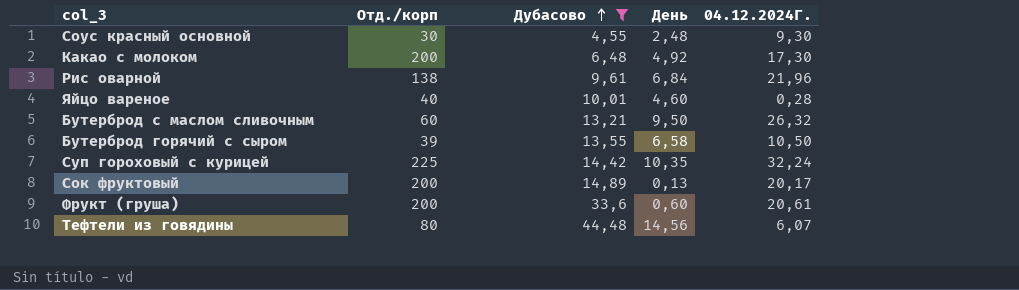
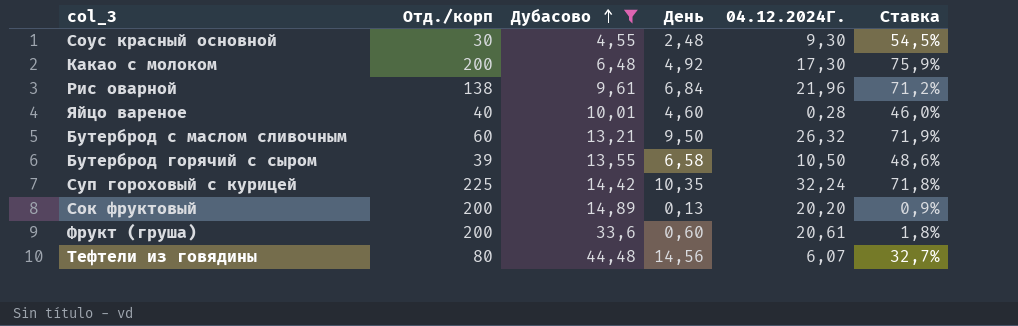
column Ставка | formula: none -> [День] / [Дубасово]
Сок фруктовый | 04.12.2024Г.: 20,17 -> 20,20

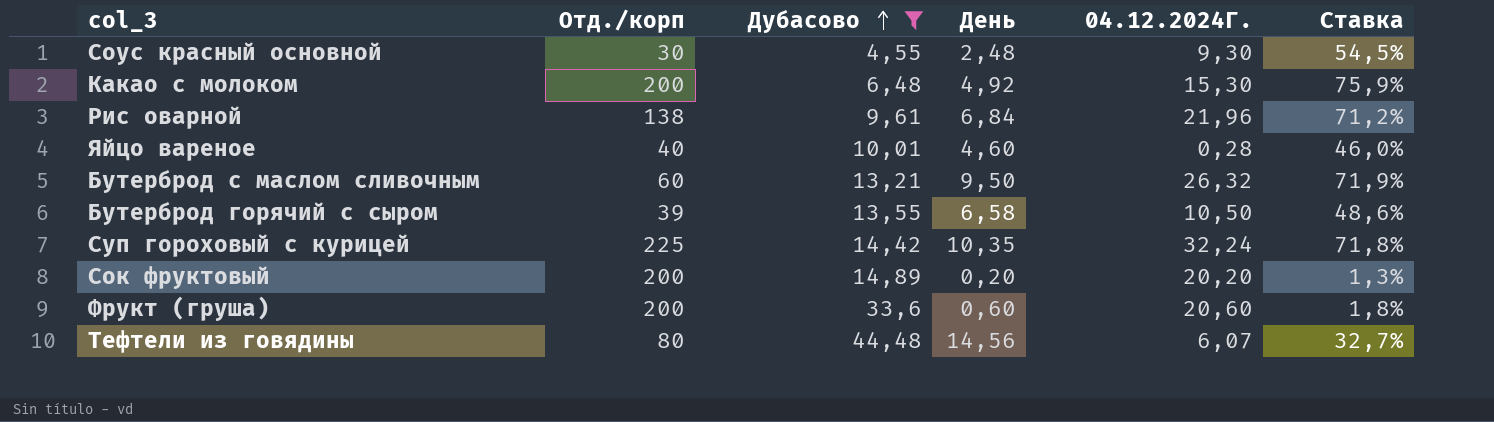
Какао с молоком | 04.12.2024Г.: 17,30 -> 15,30
Сок фруктовый | День: 0,13 -> 0,20
Сок фруктовый | Ставка: 0,9% -> 1,3%
Фрукт (груша) | 04.12.2024Г.: 20,61 -> 20,60

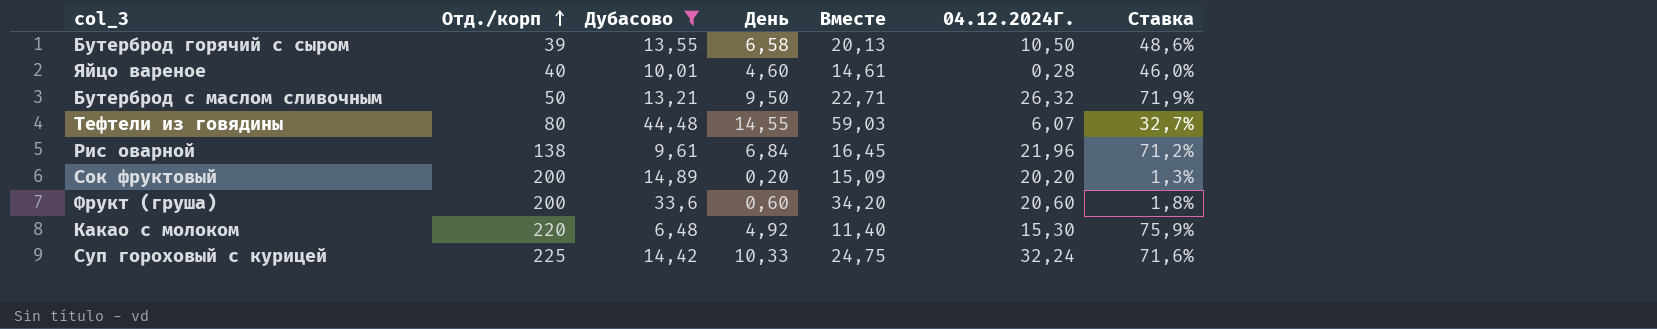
row order: Дубасово ascending -> Отд./корп ascending
column Вместе | formula: none -> [Дубасово] + [День]
row Соус красный основной: 30 | 4,55 | 2,48 | 9,30 | 54,5% -> none
Бутерброд с маслом сливочным | Отд./корп: 60 -> 50
Тефтели из говядины | День: 14,56 -> 14,55
Какао с молоком | Отд./корп: 200 -> 220
Суп гороховый с курицей | День: 10,35 -> 10,33
Суп гороховый с курицей | Ставка: 71,8% -> 71,6%

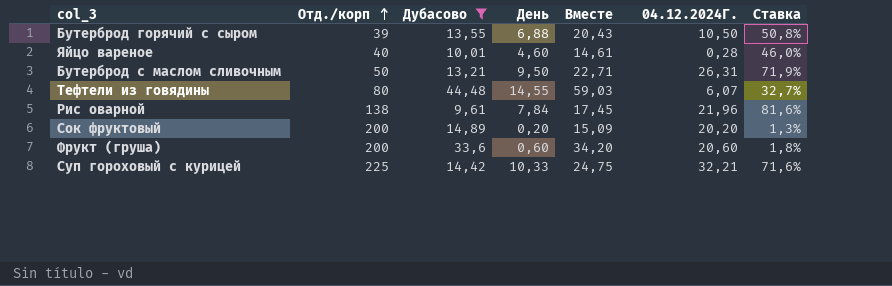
row Какао с молоком: 220 | 6,48 | 4,92 | 11,40 | 15,30 | 75,9% -> none
Бутерброд горячий с сыром | День: 6,58 -> 6,88
Бутерброд горячий с сыром | Вместе: 20,13 -> 20,43
Бутерброд горячий с сыром | Ставка: 48,6% -> 50,8%
Бутерброд с маслом сливочным | 04.12.2024Г.: 26,32 -> 26,31
Рис оварной | День: 6,84 -> 7,84
Рис оварной | Вместе: 16,45 -> 17,45
Рис оварной | Ставка: 71,2% -> 81,6%
Суп гороховый с курицей | 04.12.2024Г.: 32,24 -> 32,21

